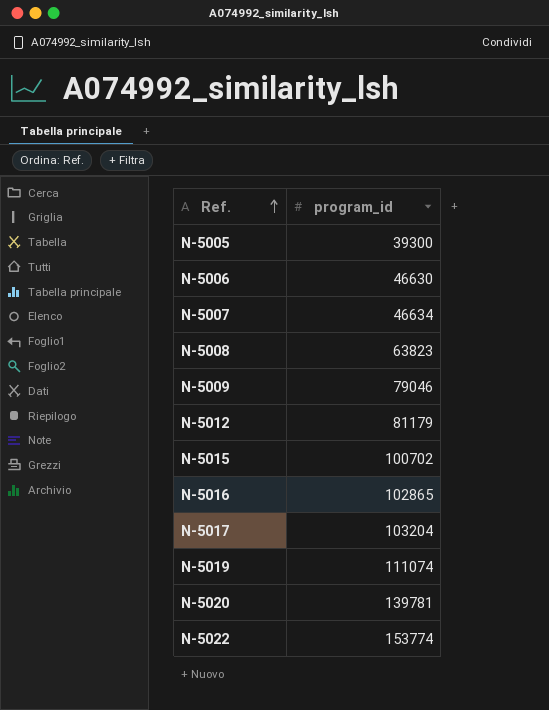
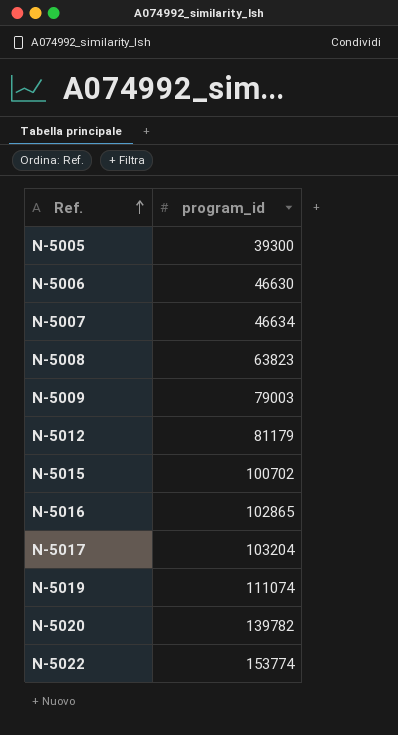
N-5009 | program_id: 79046 -> 79003
N-5020 | program_id: 139781 -> 139782

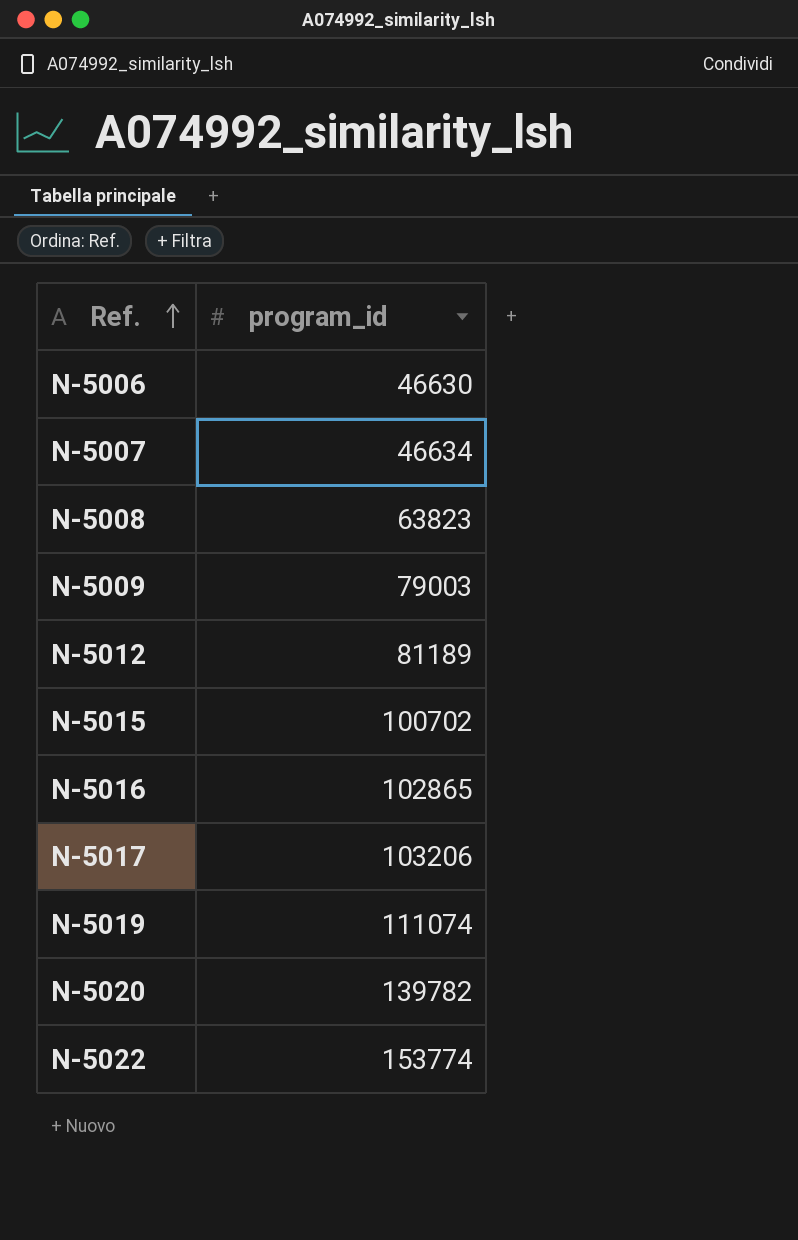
row N-5005: 39300 -> none
N-5012 | program_id: 81179 -> 81189
N-5017 | program_id: 103204 -> 103206

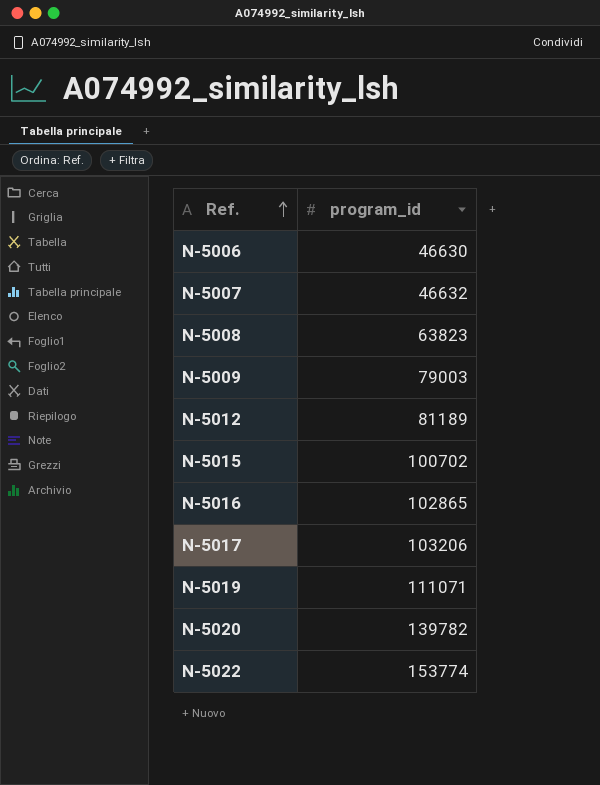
N-5007 | program_id: 46634 -> 46632
N-5019 | program_id: 111074 -> 111071

